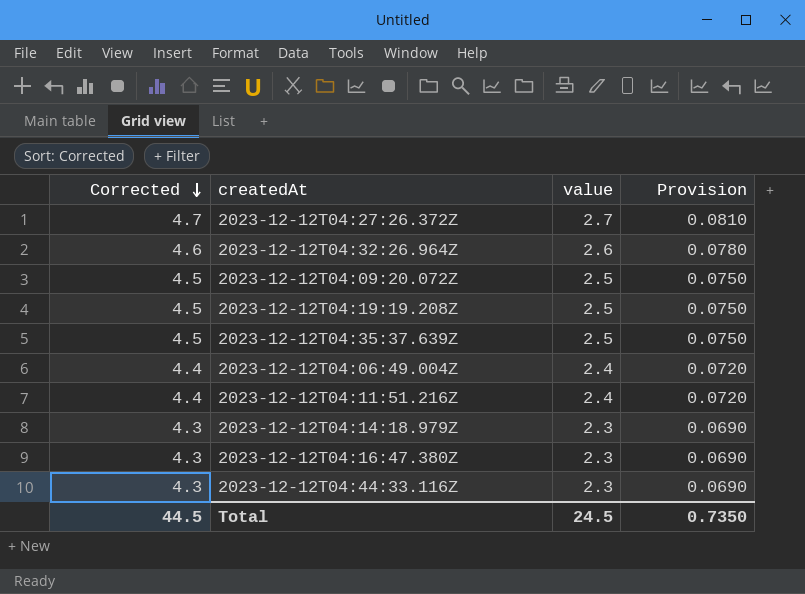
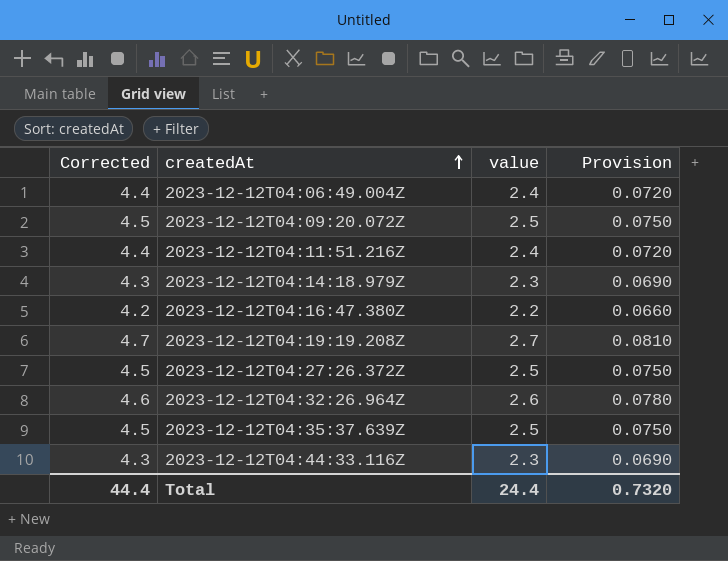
row order: Corrected descending -> createdAt ascending
2023-12-12T04:16:47.380Z | Corrected: 4.3 -> 4.2
2023-12-12T04:16:47.380Z | value: 2.3 -> 2.2
2023-12-12T04:16:47.380Z | Provision: 0.0690 -> 0.0660
2023-12-12T04:19:19.208Z | Corrected: 4.5 -> 4.7
2023-12-12T04:19:19.208Z | value: 2.5 -> 2.7
2023-12-12T04:19:19.208Z | Provision: 0.0750 -> 0.0810
2023-12-12T04:27:26.372Z | Corrected: 4.7 -> 4.5
2023-12-12T04:27:26.372Z | value: 2.7 -> 2.5
2023-12-12T04:27:26.372Z | Provision: 0.0810 -> 0.0750
Total | Corrected: 44.5 -> 44.4
Total | value: 24.5 -> 24.4
Total | Provision: 0.7350 -> 0.7320

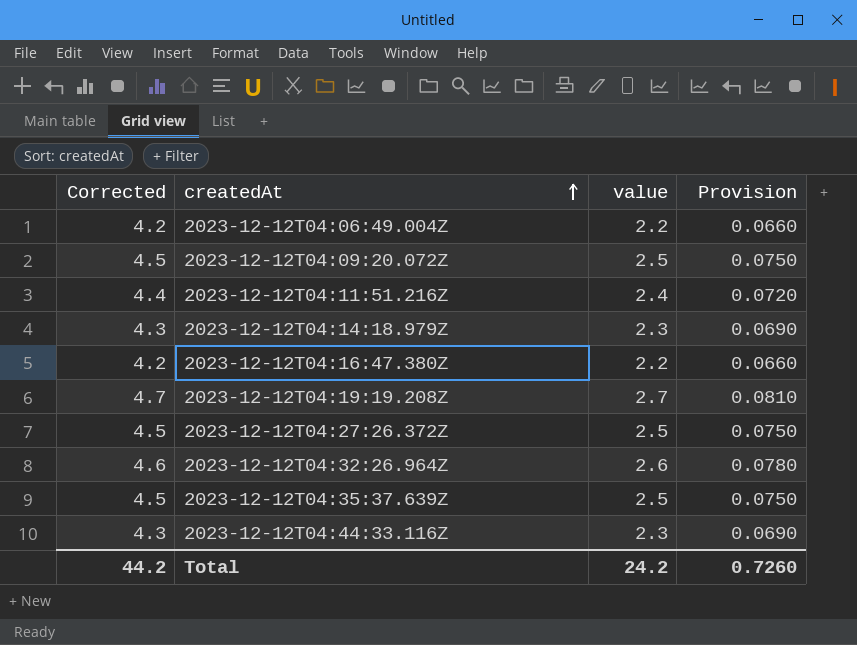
2023-12-12T04:06:49.004Z | Corrected: 4.4 -> 4.2
2023-12-12T04:06:49.004Z | value: 2.4 -> 2.2
2023-12-12T04:06:49.004Z | Provision: 0.0720 -> 0.0660
Total | Corrected: 44.4 -> 44.2
Total | value: 24.4 -> 24.2
Total | Provision: 0.7320 -> 0.7260

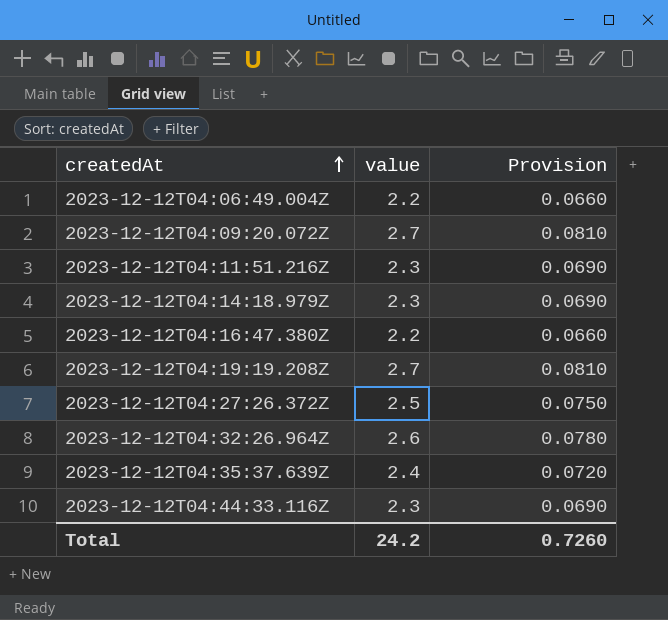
column Corrected | formula: [value] + 2 -> none
2023-12-12T04:09:20.072Z | value: 2.5 -> 2.7
2023-12-12T04:09:20.072Z | Provision: 0.0750 -> 0.0810
2023-12-12T04:11:51.216Z | value: 2.4 -> 2.3
2023-12-12T04:11:51.216Z | Provision: 0.0720 -> 0.0690
2023-12-12T04:35:37.639Z | value: 2.5 -> 2.4
2023-12-12T04:35:37.639Z | Provision: 0.0750 -> 0.0720

